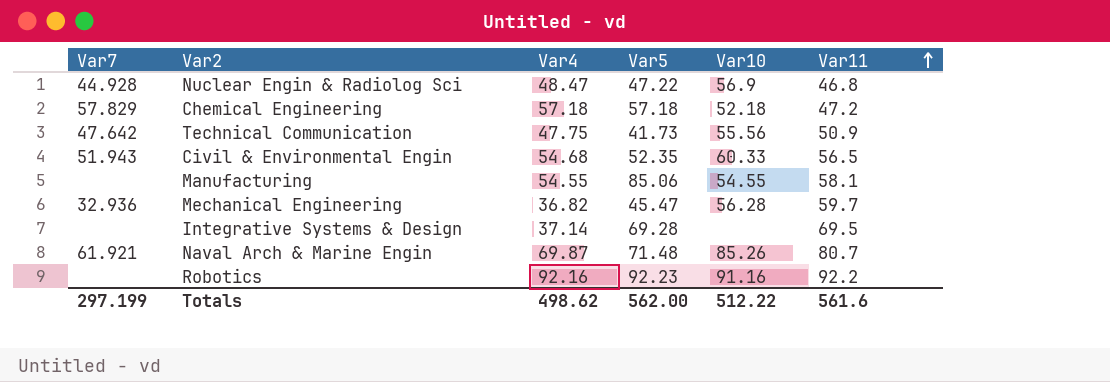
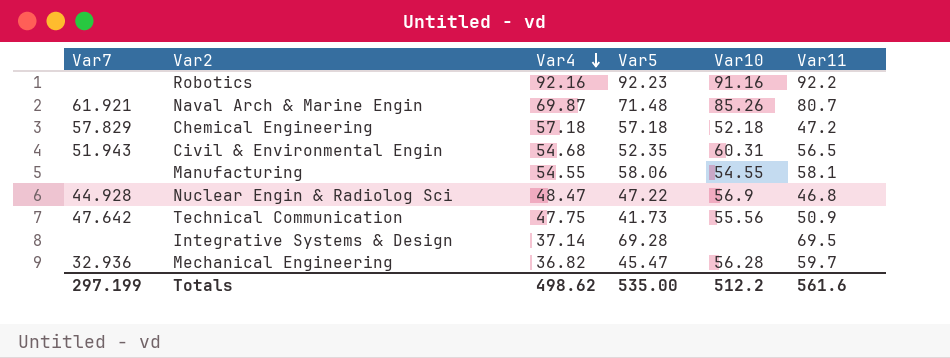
row order: Var11 ascending -> Var4 descending
Civil & Environmental Engin | Var10: 60.33 -> 60.31
Manufacturing | Var5: 85.06 -> 58.06
Totals | Var5: 562.00 -> 535.00
Totals | Var10: 512.22 -> 512.2

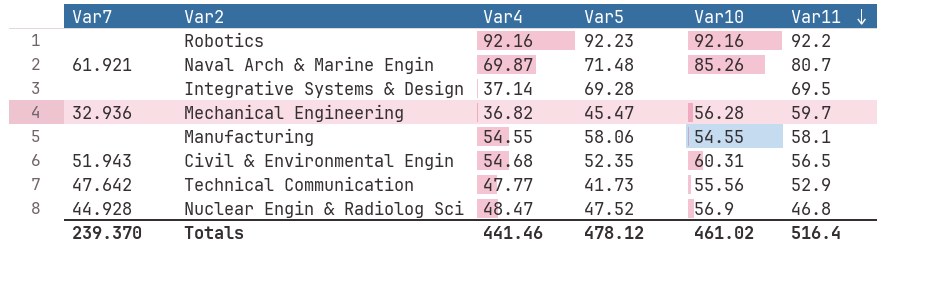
row order: Var4 descending -> Var11 descending
row Chemical Engineering: 57.829 | 57.18 | 57.18 | 52.18 | 47.2 -> none
Robotics | Var10: 91.16 -> 92.16
Technical Communication | Var4: 47.75 -> 47.77
Technical Communication | Var11: 50.9 -> 52.9
Nuclear Engin & Radiolog Sci | Var5: 47.22 -> 47.52
Totals | Var7: 297.199 -> 239.370
Totals | Var4: 498.62 -> 441.46
Totals | Var5: 535.00 -> 478.12
Totals | Var10: 512.2 -> 461.02
Totals | Var11: 561.6 -> 516.4

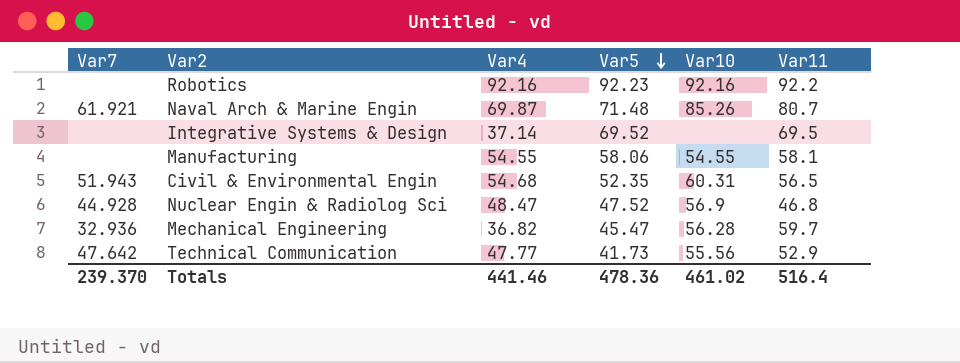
row order: Var11 descending -> Var5 descending
Integrative Systems & Design | Var5: 69.28 -> 69.52
Totals | Var5: 478.12 -> 478.36

